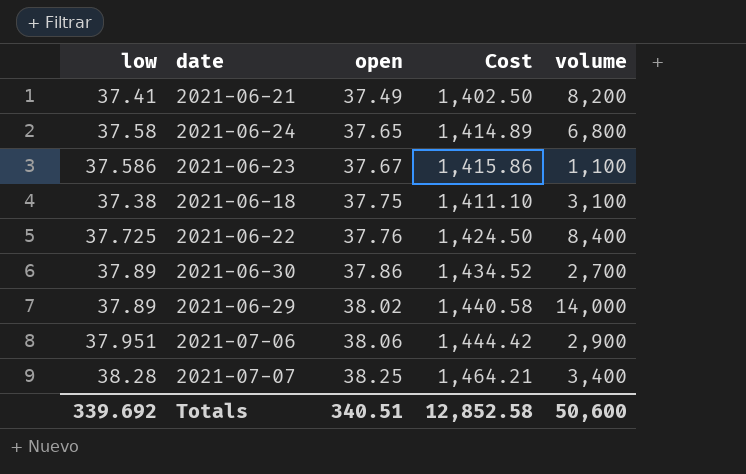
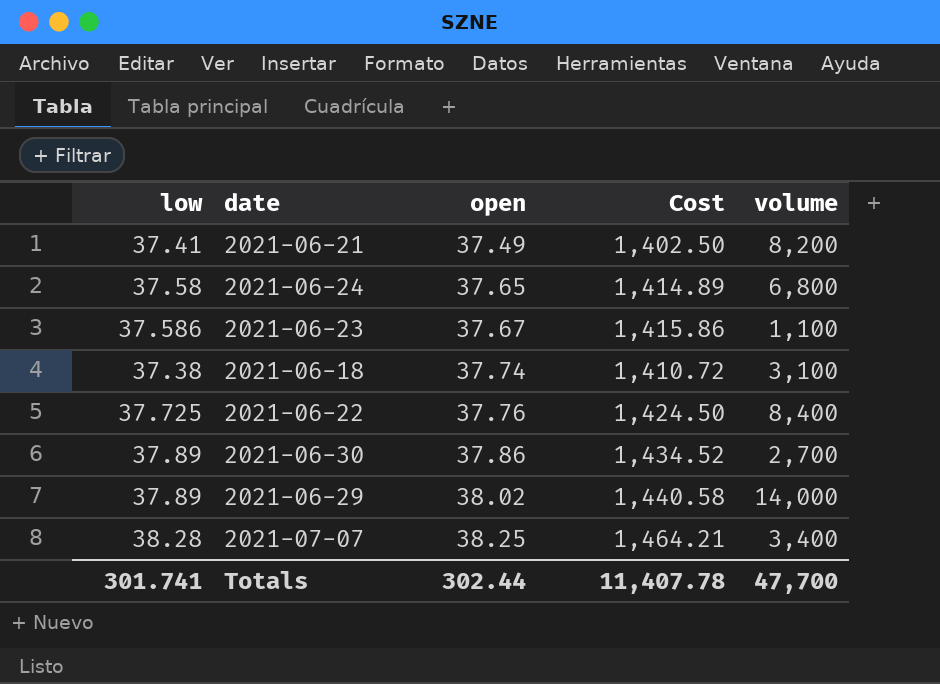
row 2021-07-06: 37.951 | 38.06 | 1,444.42 | 2,900 -> none
2021-06-18 | open: 37.75 -> 37.74
2021-06-18 | Cost: 1,411.10 -> 1,410.72
Totals | low: 339.692 -> 301.741
Totals | open: 340.51 -> 302.44
Totals | Cost: 12,852.58 -> 11,407.78
Totals | volume: 50,600 -> 47,700

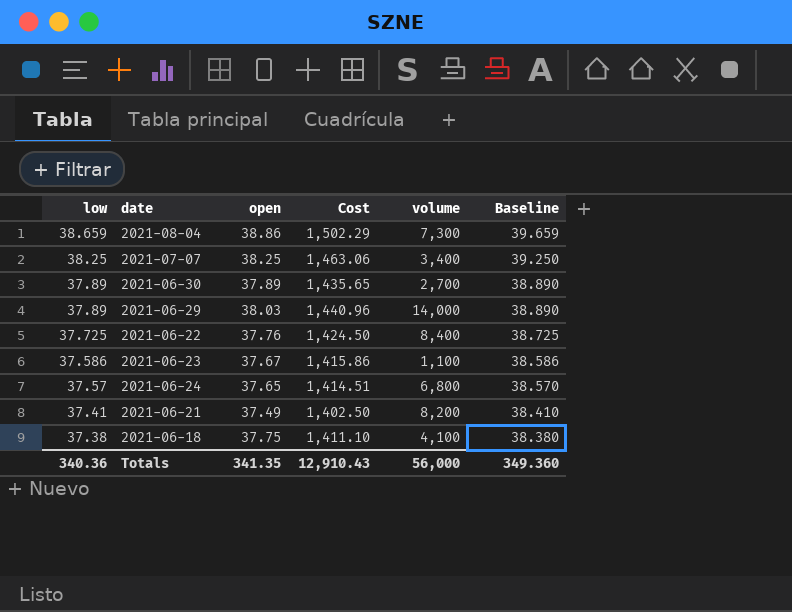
row order: open ascending -> low descending
column Baseline | formula: none -> [low] + 1
row 2021-08-04: none -> 38.659 | 38.86 | 1,502.29 | 7,300 | 39.659
2021-07-07 | low: 38.28 -> 38.25
2021-07-07 | Cost: 1,464.21 -> 1,463.06
2021-06-30 | open: 37.86 -> 37.89
2021-06-30 | Cost: 1,434.52 -> 1,435.65
2021-06-29 | open: 38.02 -> 38.03
2021-06-29 | Cost: 1,440.58 -> 1,440.96
2021-06-24 | low: 37.58 -> 37.57
2021-06-24 | Cost: 1,414.89 -> 1,414.51
2021-06-18 | open: 37.74 -> 37.75
2021-06-18 | Cost: 1,410.72 -> 1,411.10
2021-06-18 | volume: 3,100 -> 4,100
Totals | low: 301.741 -> 340.36
Totals | open: 302.44 -> 341.35
Totals | Cost: 11,407.78 -> 12,910.43
Totals | volume: 47,700 -> 56,000

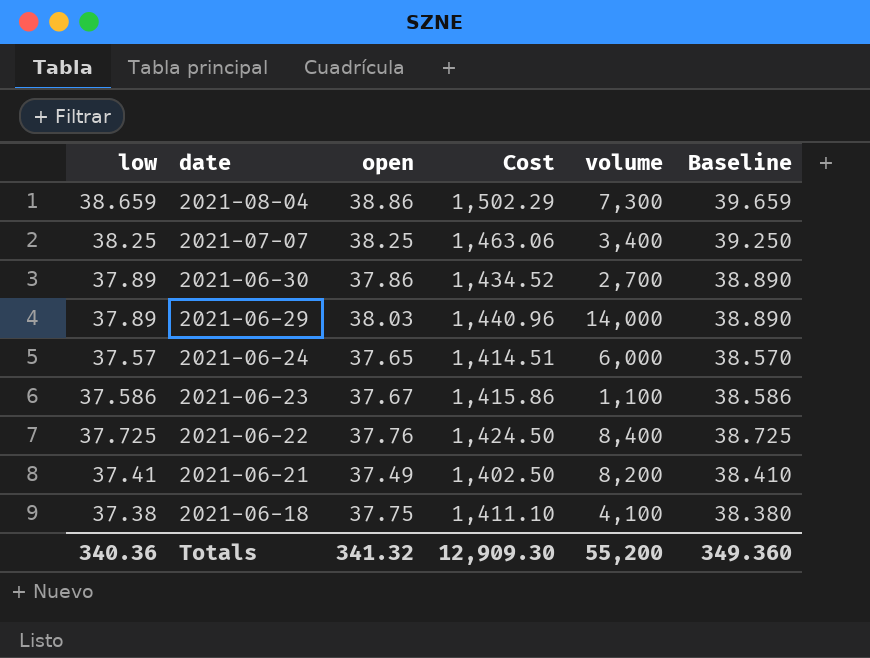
row order: low descending -> date descending
2021-06-30 | open: 37.89 -> 37.86
2021-06-30 | Cost: 1,435.65 -> 1,434.52
2021-06-24 | volume: 6,800 -> 6,000
Totals | open: 341.35 -> 341.32
Totals | Cost: 12,910.43 -> 12,909.30
Totals | volume: 56,000 -> 55,200

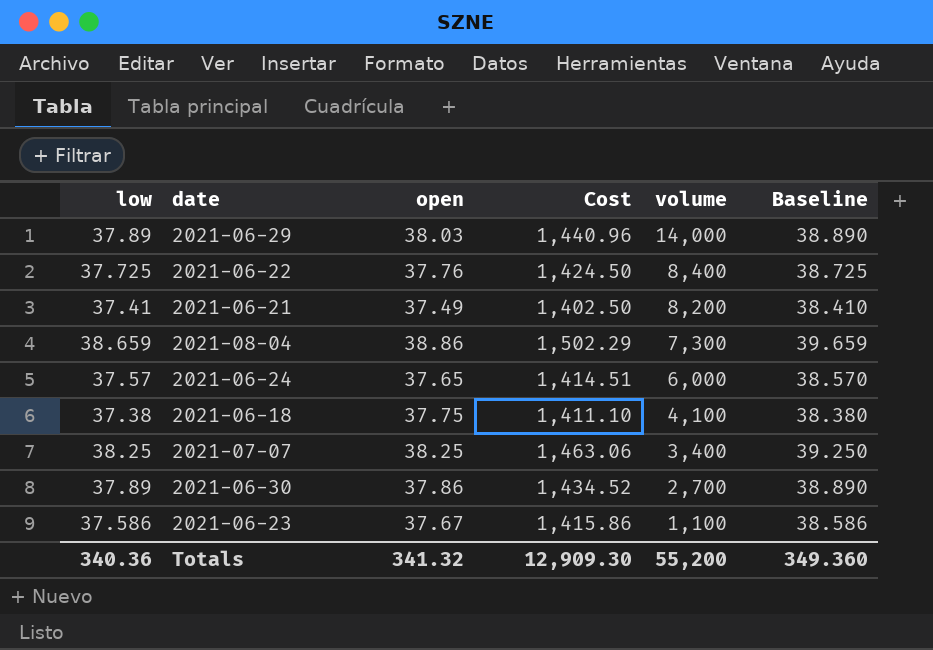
row order: date descending -> volume descending

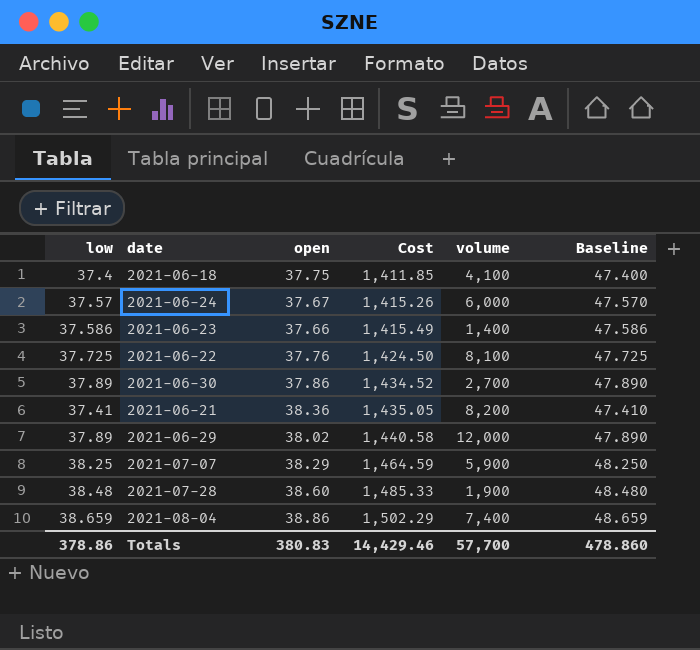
row order: volume descending -> Cost ascending
column Baseline | formula: [low] + 1 -> [low] + 10
2021-06-18 | low: 37.38 -> 37.4
2021-06-18 | Cost: 1,411.10 -> 1,411.85
2021-06-24 | open: 37.65 -> 37.67
2021-06-24 | Cost: 1,414.51 -> 1,415.26
2021-06-23 | open: 37.67 -> 37.66
2021-06-23 | Cost: 1,415.86 -> 1,415.49
2021-06-23 | volume: 1,100 -> 1,400
2021-06-22 | volume: 8,400 -> 8,100
2021-06-21 | open: 37.49 -> 38.36
2021-06-21 | Cost: 1,402.50 -> 1,435.05
2021-06-29 | open: 38.03 -> 38.02
2021-06-29 | Cost: 1,440.96 -> 1,440.58
2021-06-29 | volume: 14,000 -> 12,000
2021-07-07 | open: 38.25 -> 38.29
2021-07-07 | Cost: 1,463.06 -> 1,464.59
2021-07-07 | volume: 3,400 -> 5,900
row 2021-07-28: none -> 38.48 | 38.60 | 1,485.33 | 1,900 | 48.480
2021-08-04 | volume: 7,300 -> 7,400
Totals | low: 340.36 -> 378.86
Totals | open: 341.32 -> 380.83
Totals | Cost: 12,909.30 -> 14,429.46
Totals | volume: 55,200 -> 57,700
Totals | Baseline: 349.360 -> 478.860

